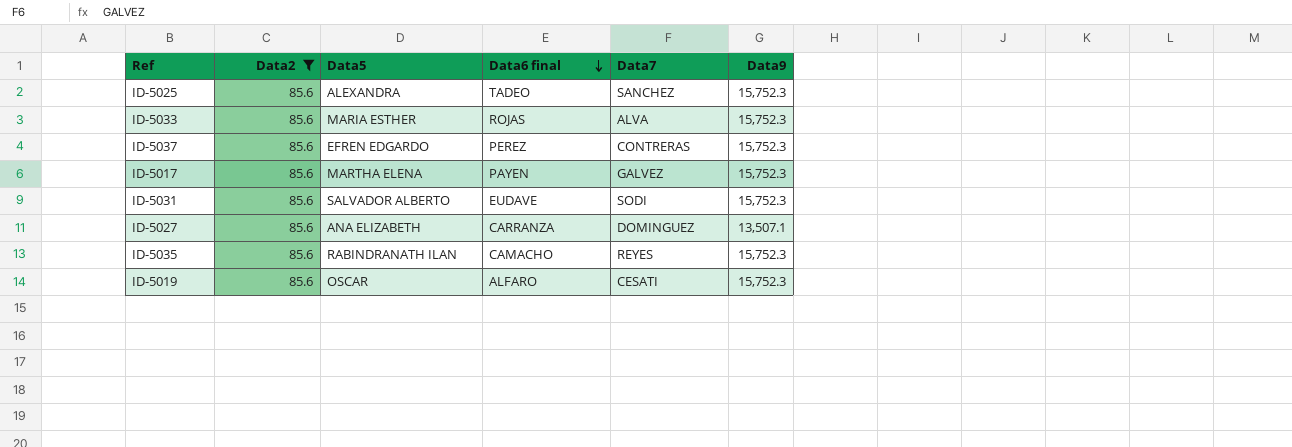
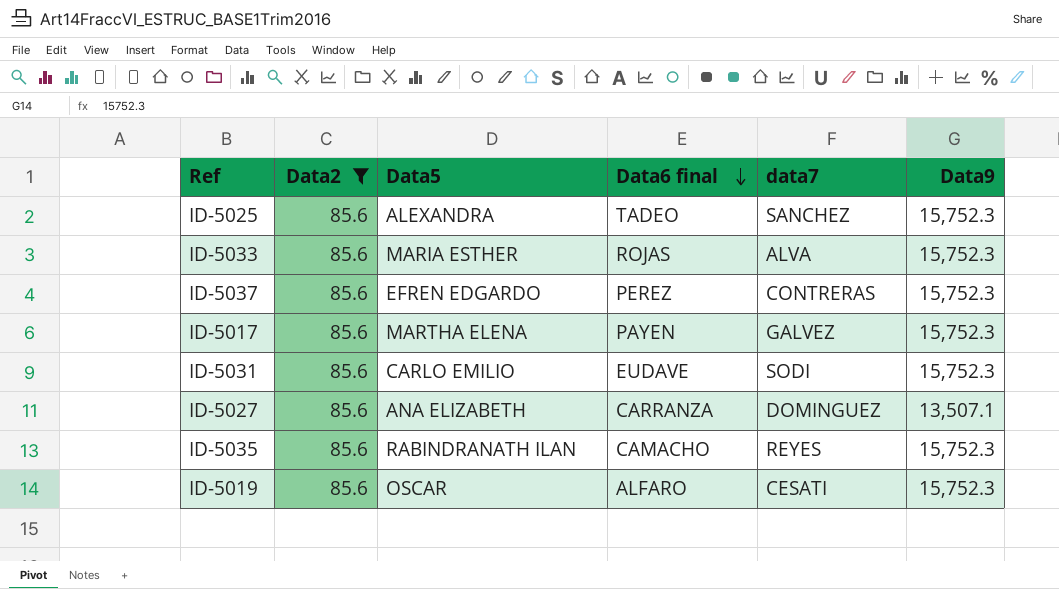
column name: Data7 -> data7
ID-5031 | Data5: SALVADOR ALBERTO -> CARLO EMILIO

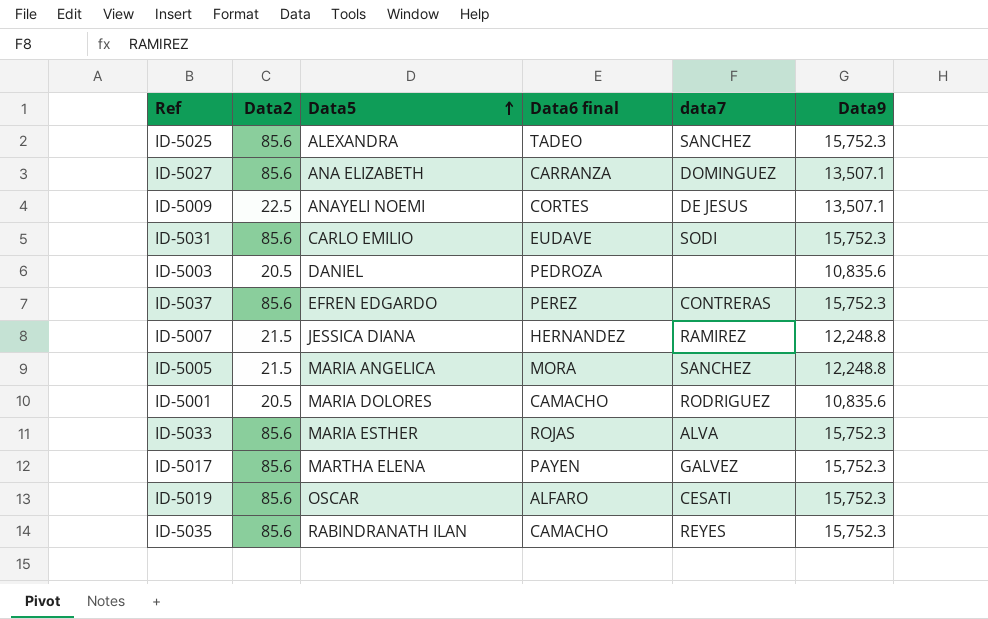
filter: Data2 = 85.6 -> none
row order: Data6 final descending -> Data5 ascending

